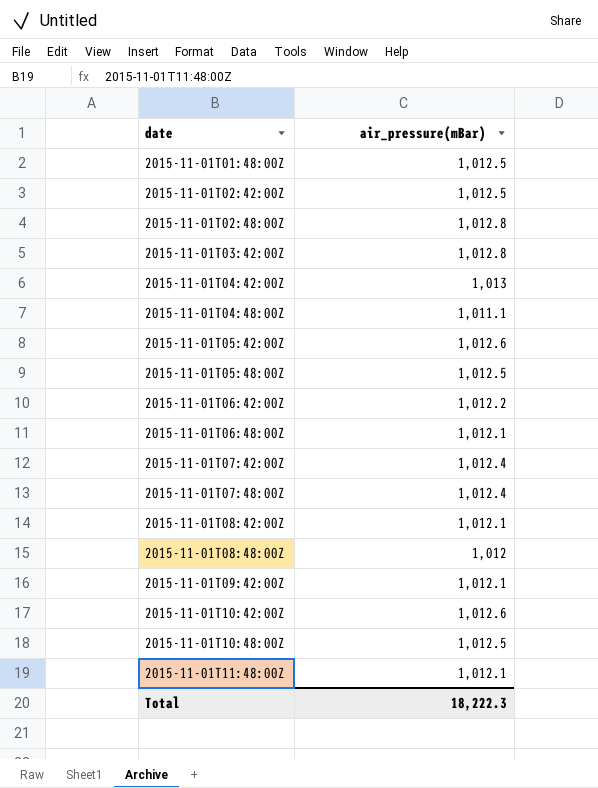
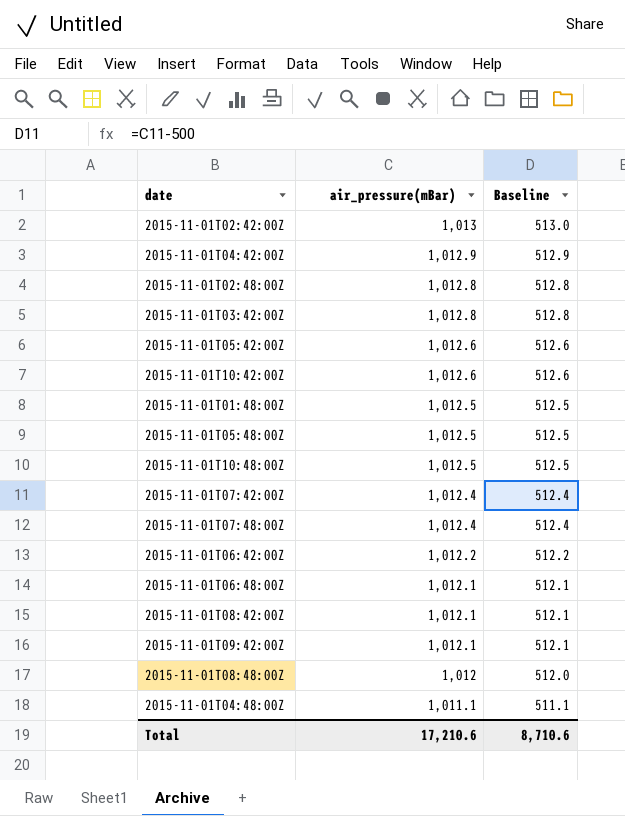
row order: date ascending -> air_pressure(mBar) descending
column Baseline | formula: none -> [air_pressure(mBar)] - 500
row 2015-11-01T11:48:00Z: 1,012.1 -> none
2015-11-01T02:42:00Z | air_pressure(mBar): 1,012.5 -> 1,013
2015-11-01T04:42:00Z | air_pressure(mBar): 1,013 -> 1,012.9
Total | air_pressure(mBar): 18,222.3 -> 17,210.6

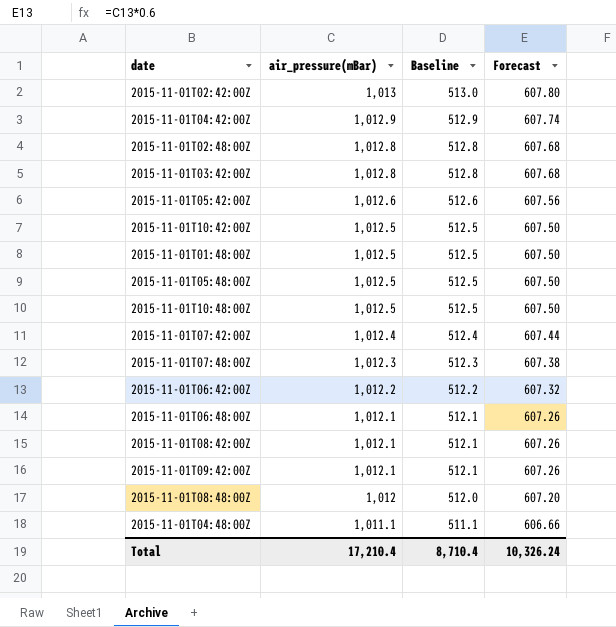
column Forecast | formula: none -> [air_pressure(mBar)] * 0.6
2015-11-01T10:42:00Z | air_pressure(mBar): 1,012.6 -> 1,012.5
2015-11-01T10:42:00Z | Baseline: 512.6 -> 512.5
2015-11-01T07:48:00Z | air_pressure(mBar): 1,012.4 -> 1,012.3
2015-11-01T07:48:00Z | Baseline: 512.4 -> 512.3
Total | air_pressure(mBar): 17,210.6 -> 17,210.4
Total | Baseline: 8,710.6 -> 8,710.4

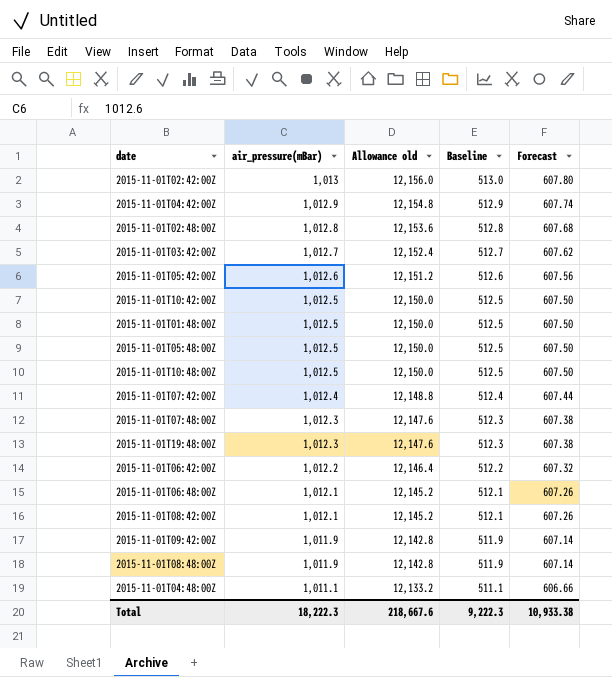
column Allowance old | formula: none -> [air_pressure(mBar)] * 12
2015-11-01T03:42:00Z | air_pressure(mBar): 1,012.8 -> 1,012.7
2015-11-01T03:42:00Z | Baseline: 512.8 -> 512.7
2015-11-01T03:42:00Z | Forecast: 607.68 -> 607.62
row 2015-11-01T19:48:00Z: none -> 1,012.3 | 12,147.6 | 512.3 | 607.38
2015-11-01T09:42:00Z | air_pressure(mBar): 1,012.1 -> 1,011.9
2015-11-01T09:42:00Z | Baseline: 512.1 -> 511.9
2015-11-01T09:42:00Z | Forecast: 607.26 -> 607.14
2015-11-01T08:48:00Z | air_pressure(mBar): 1,012 -> 1,011.9
2015-11-01T08:48:00Z | Baseline: 512.0 -> 511.9
2015-11-01T08:48:00Z | Forecast: 607.20 -> 607.14
Total | air_pressure(mBar): 17,210.4 -> 18,222.3
Total | Baseline: 8,710.4 -> 9,222.3
Total | Forecast: 10,326.24 -> 10,933.38

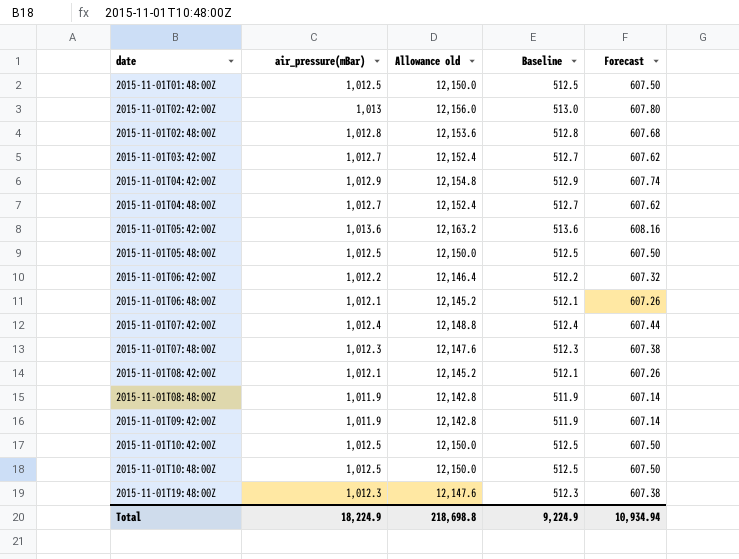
row order: air_pressure(mBar) descending -> date ascending
2015-11-01T04:48:00Z | air_pressure(mBar): 1,011.1 -> 1,012.7
2015-11-01T04:48:00Z | Allowance old: 12,133.2 -> 12,152.4
2015-11-01T04:48:00Z | Baseline: 511.1 -> 512.7
2015-11-01T04:48:00Z | Forecast: 606.66 -> 607.62
2015-11-01T05:42:00Z | air_pressure(mBar): 1,012.6 -> 1,013.6
2015-11-01T05:42:00Z | Allowance old: 12,151.2 -> 12,163.2
2015-11-01T05:42:00Z | Baseline: 512.6 -> 513.6
2015-11-01T05:42:00Z | Forecast: 607.56 -> 608.16
Total | air_pressure(mBar): 18,222.3 -> 18,224.9
Total | Allowance old: 218,667.6 -> 218,698.8
Total | Baseline: 9,222.3 -> 9,224.9
Total | Forecast: 10,933.38 -> 10,934.94

